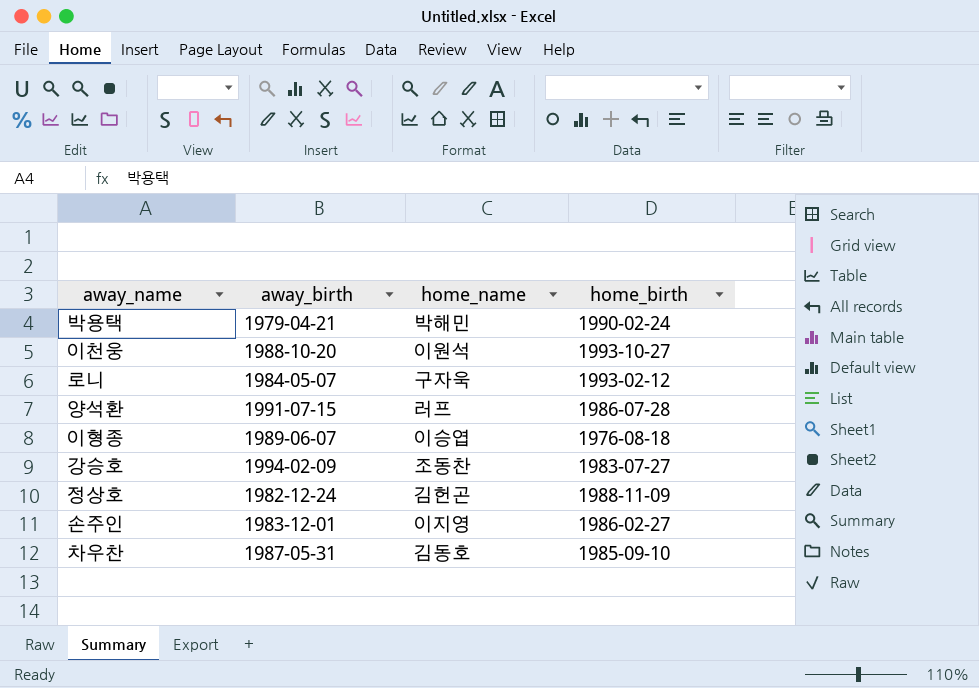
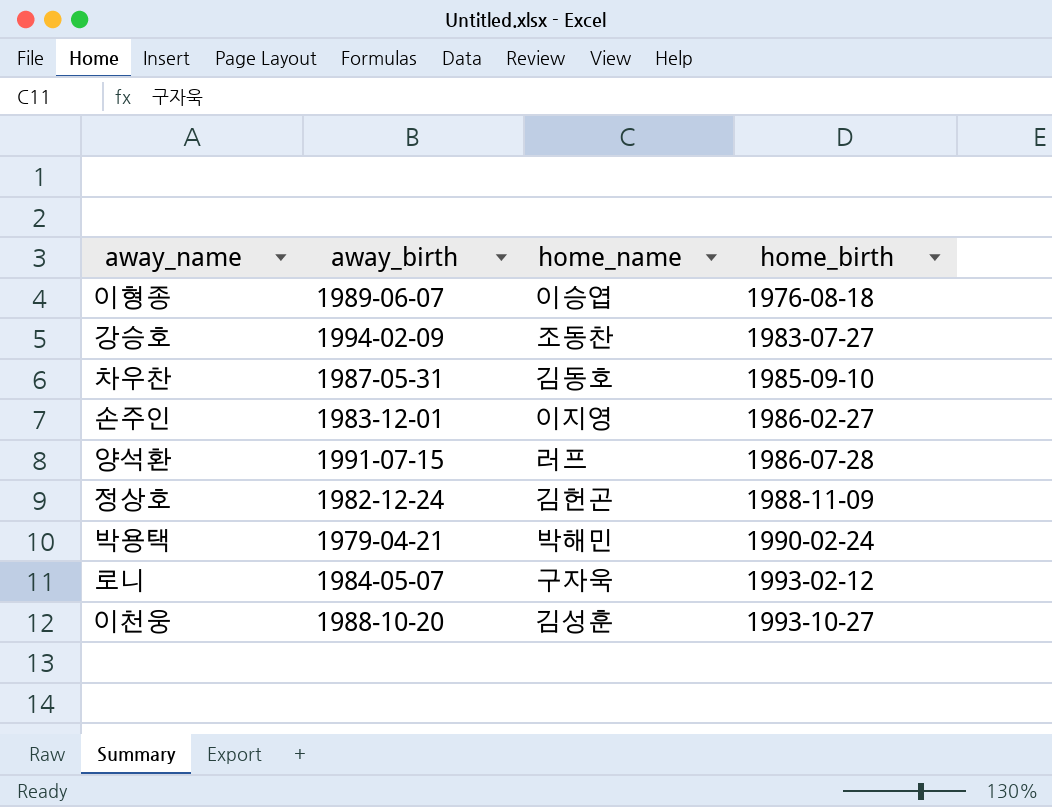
row order: none -> home_birth ascending
이천웅 | home_name: 이원석 -> 김성훈

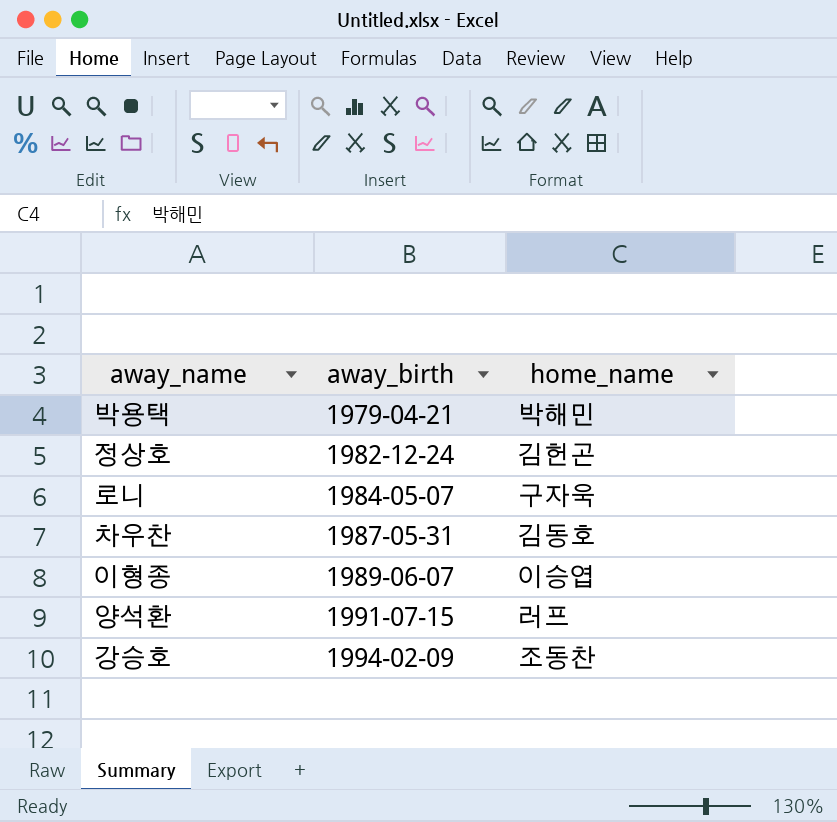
row order: home_birth ascending -> away_birth ascending
column home_birth | position: 4 -> none
row 손주인: 1983-12-01 | 이지영 | 1986-02-27 -> none
row 이천웅: 1988-10-20 | 김성훈 | 1993-10-27 -> none

